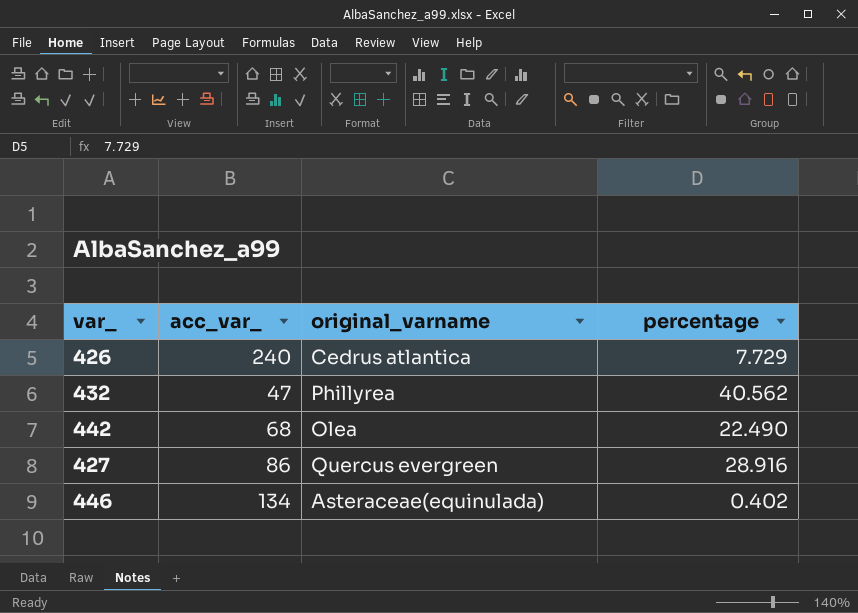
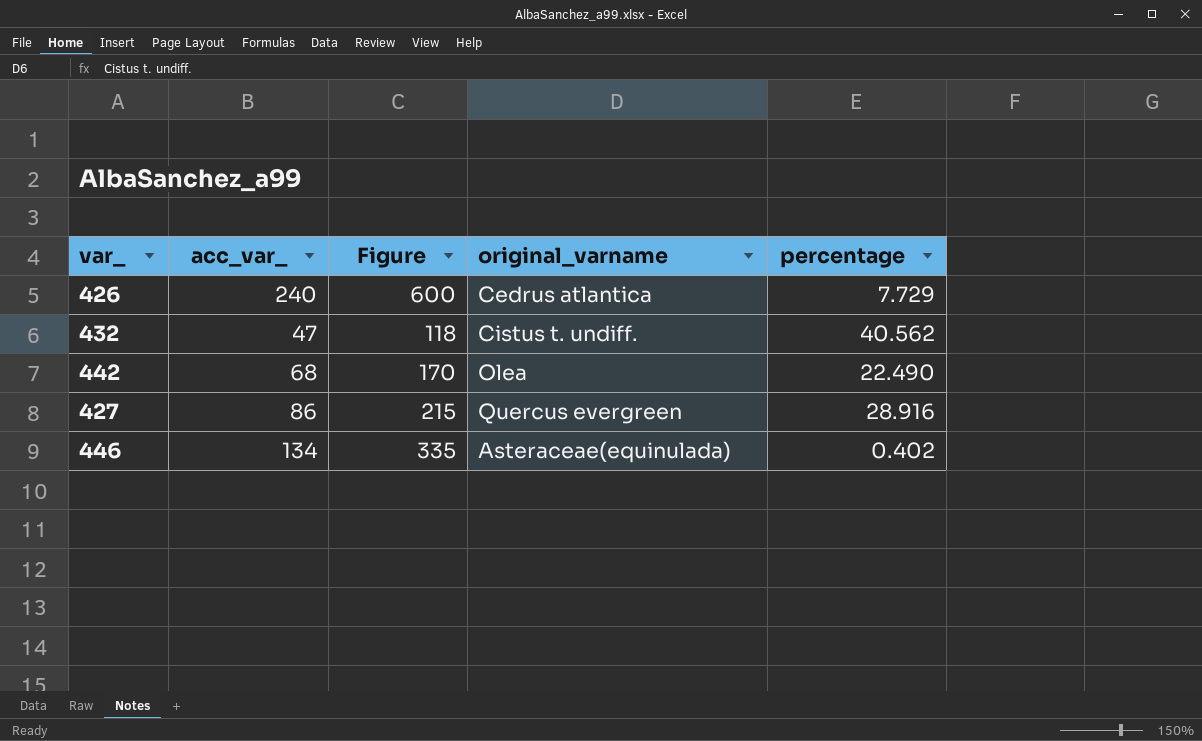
column Figure | formula: none -> [acc_var_] * 2.5
432 | original_varname: Phillyrea -> Cistus t. undiff.

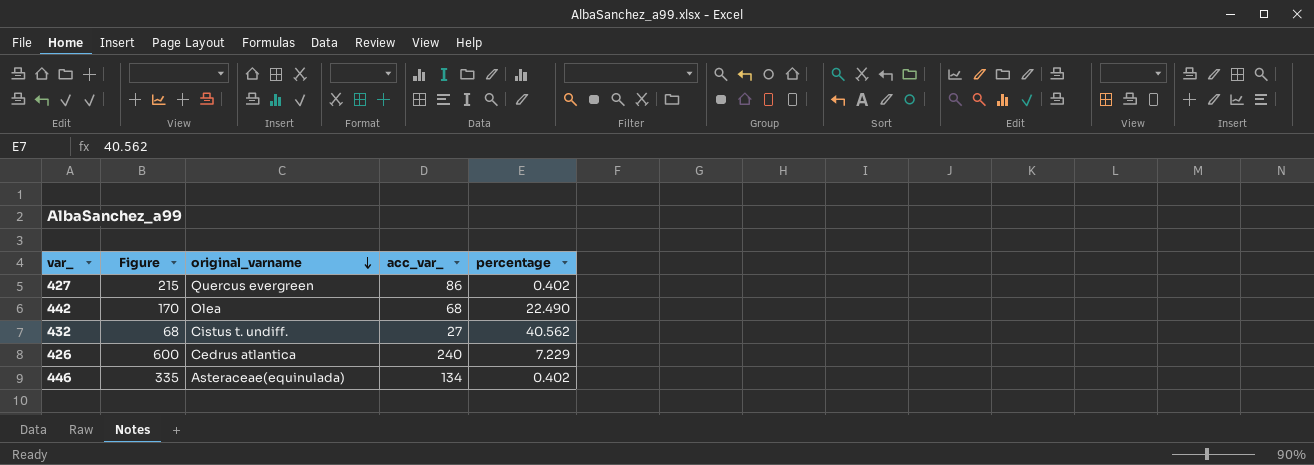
row order: none -> original_varname descending
column acc_var_ | position: 2 -> 4
427 | percentage: 28.916 -> 0.402
432 | Figure: 118 -> 68
432 | acc_var_: 47 -> 27
426 | percentage: 7.729 -> 7.229

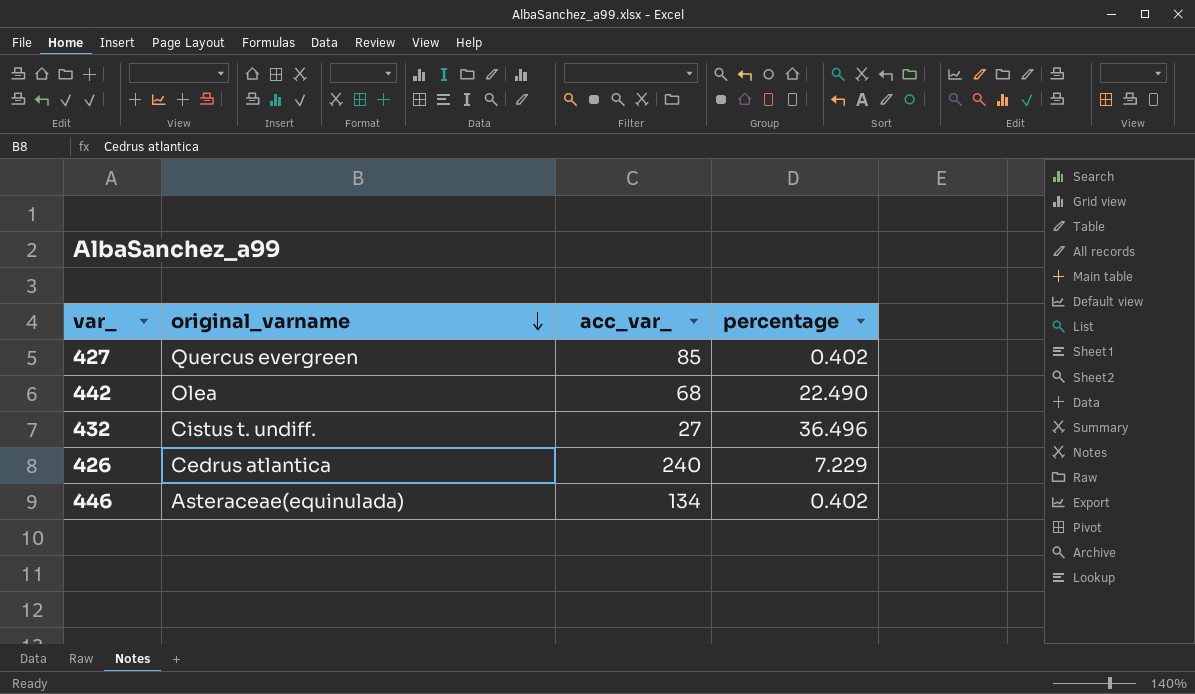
column Figure | formula: [acc_var_] * 2.5 -> none
427 | acc_var_: 86 -> 85
432 | percentage: 40.562 -> 36.496

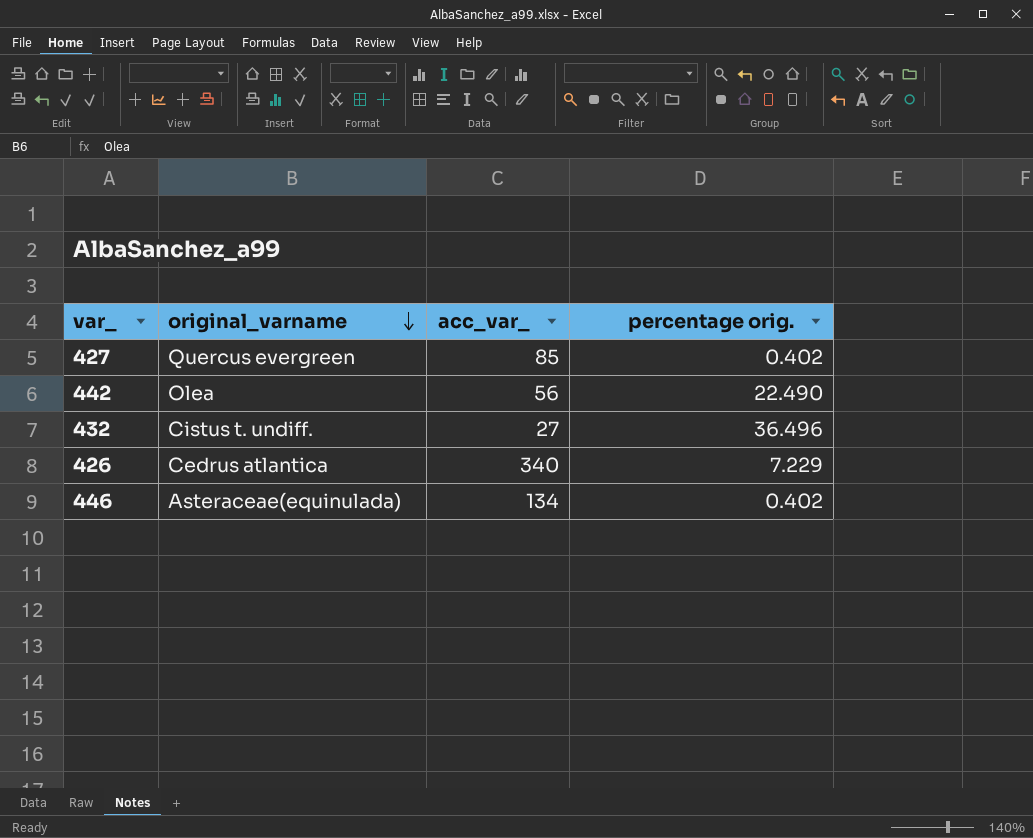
column name: percentage -> percentage orig.
442 | acc_var_: 68 -> 56
426 | acc_var_: 240 -> 340

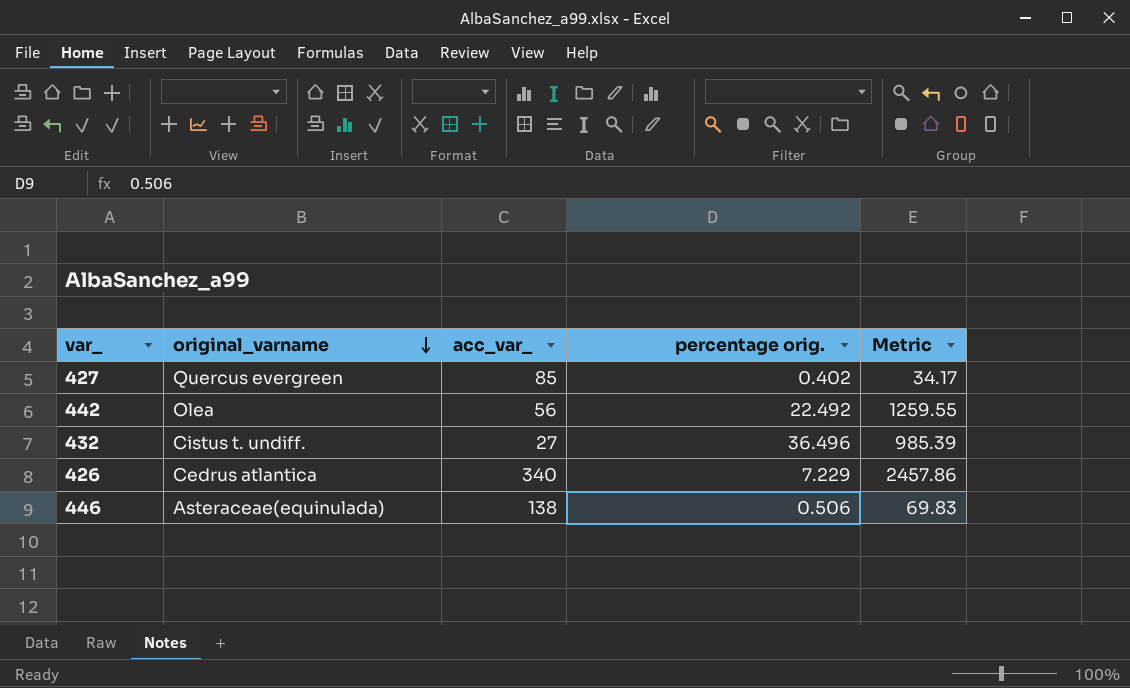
column Metric | formula: none -> [acc_var_] * [percentage orig.]
442 | percentage orig.: 22.490 -> 22.492
446 | acc_var_: 134 -> 138
446 | percentage orig.: 0.402 -> 0.506

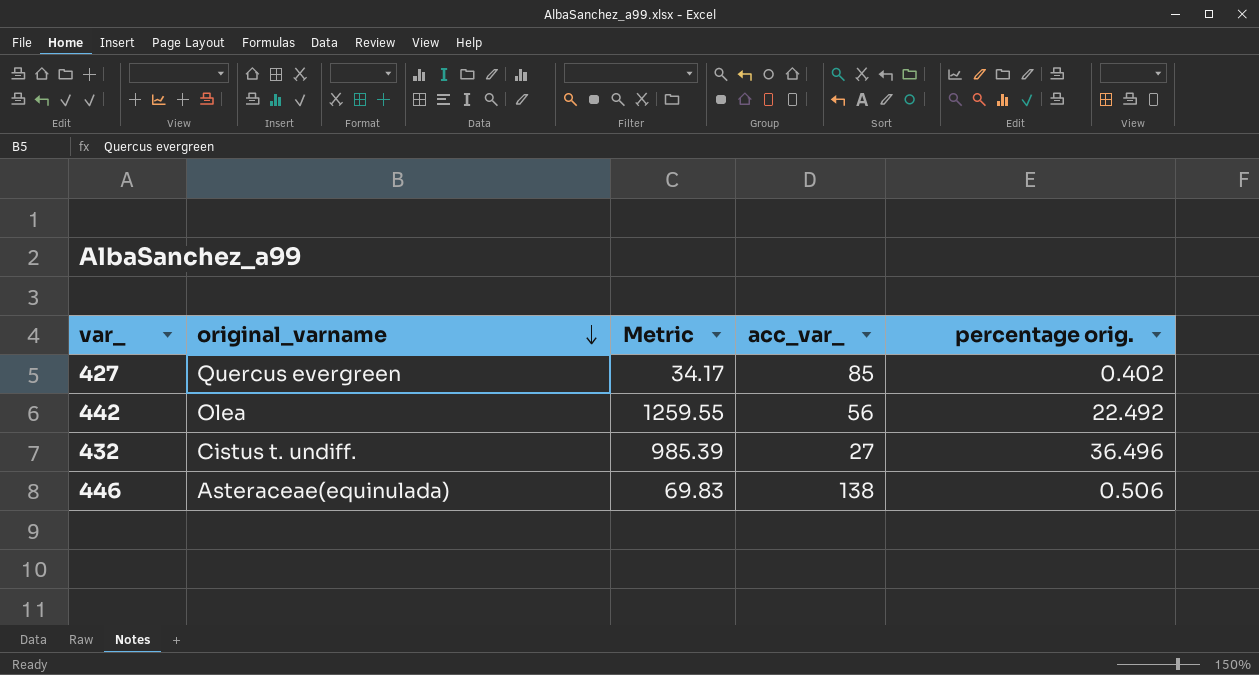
column Metric | position: 5 -> 3
row 426: Cedrus atlantica | 340 | 7.229 | 2457.86 -> none

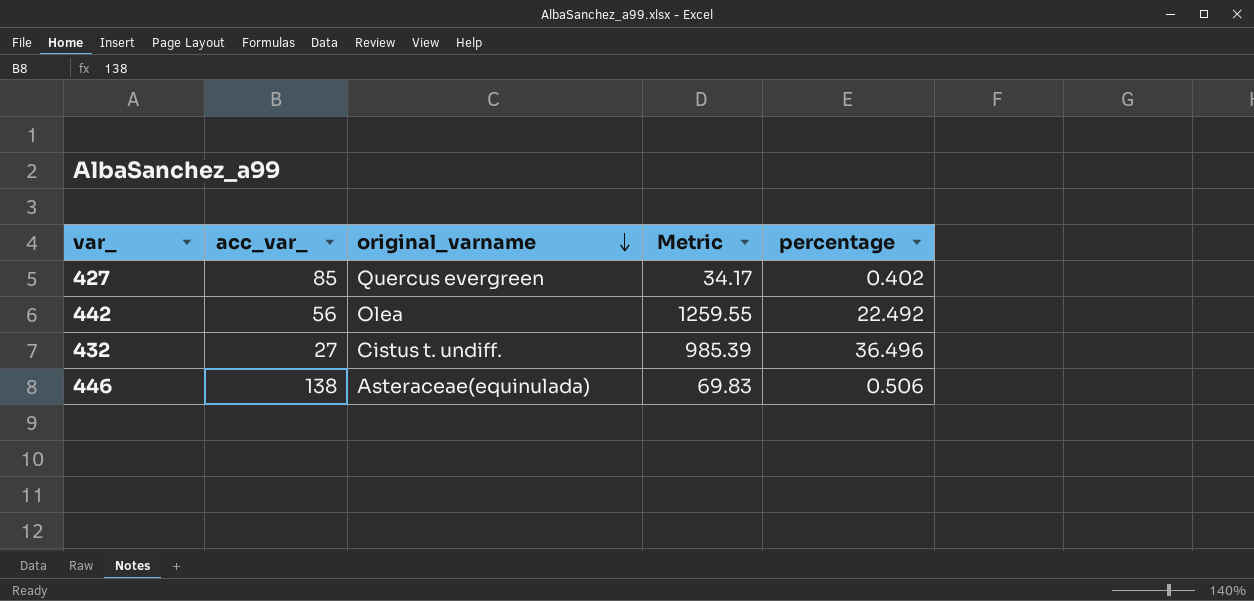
column acc_var_ | position: 4 -> 2
column name: percentage orig. -> percentage

